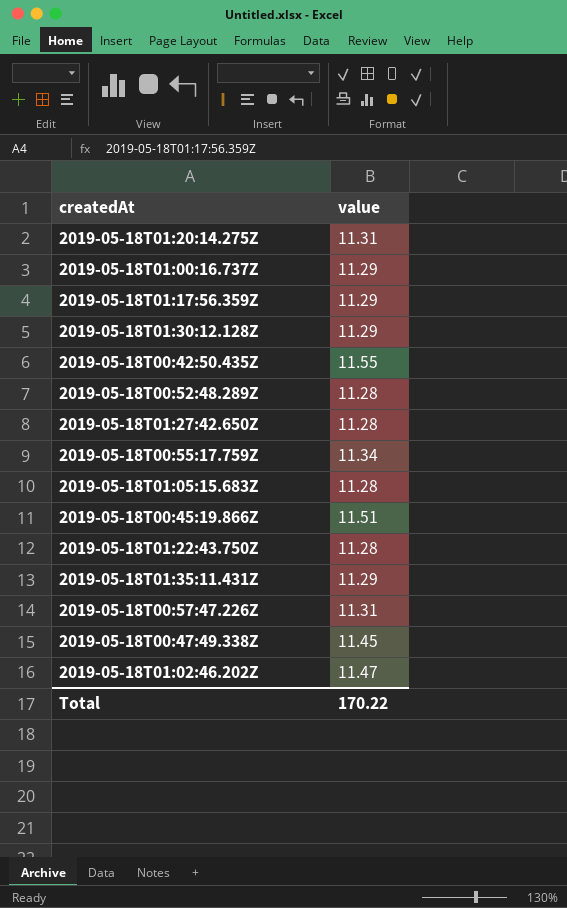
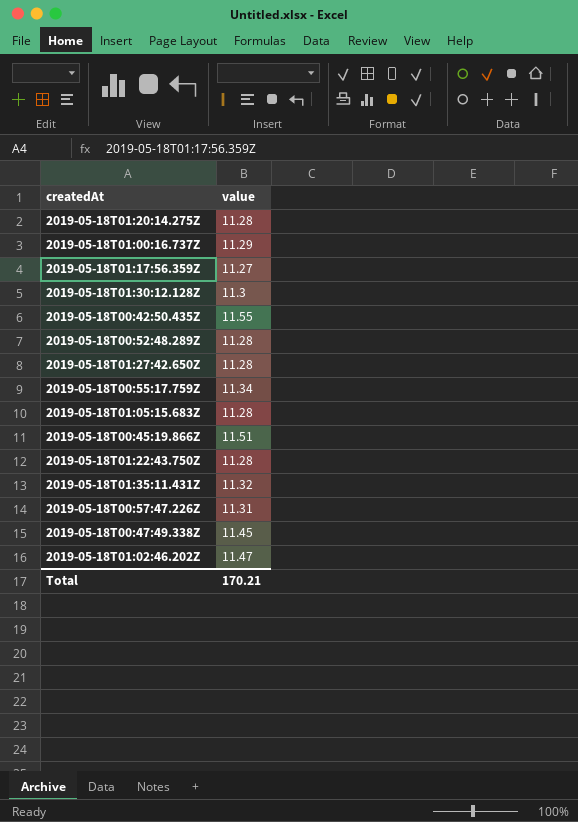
2019-05-18T01:20:14.275Z | value: 11.31 -> 11.28
2019-05-18T01:17:56.359Z | value: 11.29 -> 11.27
2019-05-18T01:30:12.128Z | value: 11.29 -> 11.3
2019-05-18T01:35:11.431Z | value: 11.29 -> 11.32
Total | value: 170.22 -> 170.21

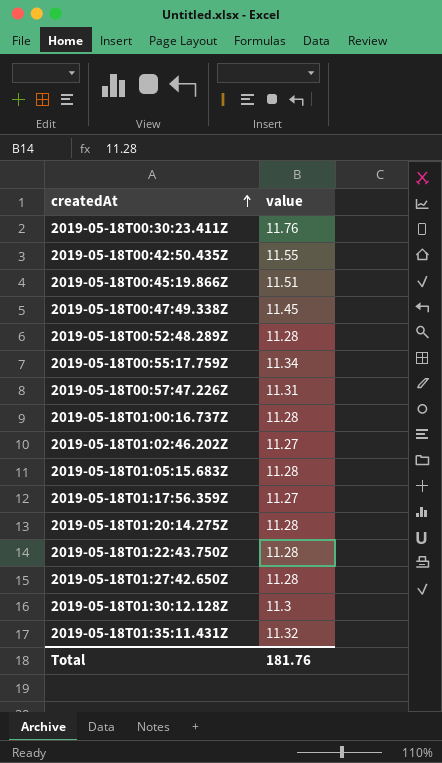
row order: none -> createdAt ascending
row 2019-05-18T00:30:23.411Z: none -> 11.76
2019-05-18T01:00:16.737Z | value: 11.29 -> 11.28
2019-05-18T01:02:46.202Z | value: 11.47 -> 11.27
Total | value: 170.21 -> 181.76

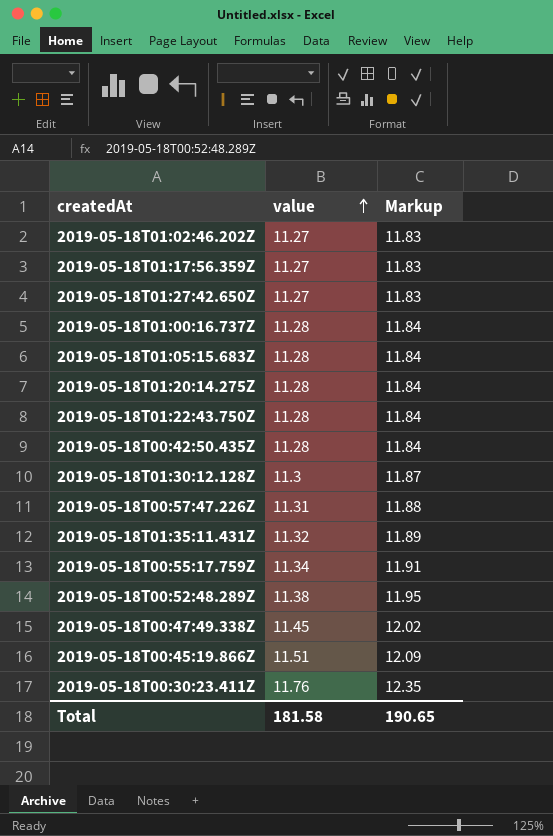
row order: createdAt ascending -> value ascending
column Markup | formula: none -> [value] * 1.05
2019-05-18T01:27:42.650Z | value: 11.28 -> 11.27
2019-05-18T00:42:50.435Z | value: 11.55 -> 11.28
2019-05-18T00:52:48.289Z | value: 11.28 -> 11.38
Total | value: 181.76 -> 181.58

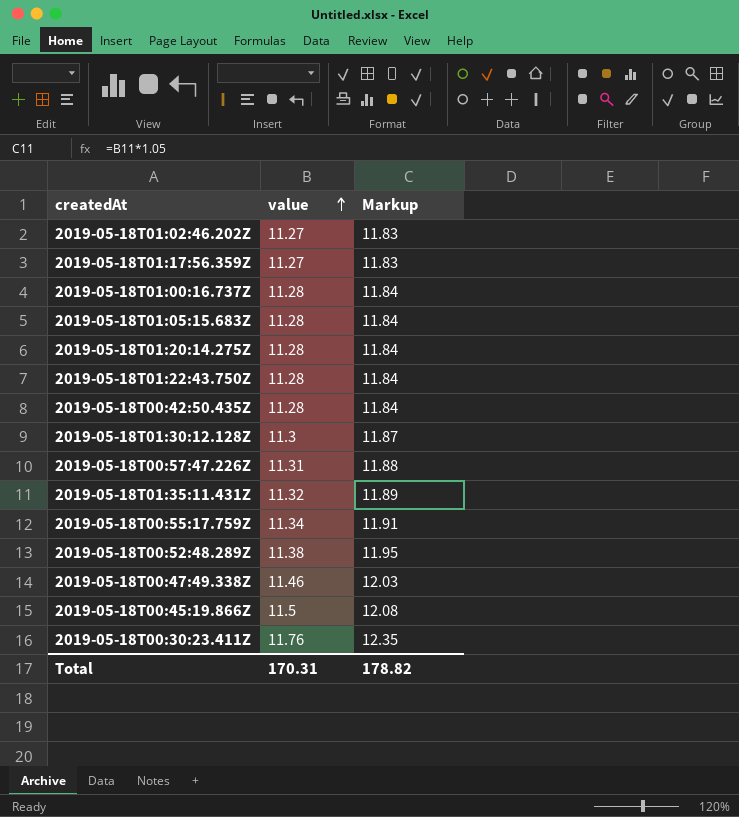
row 2019-05-18T01:27:42.650Z: 11.27 | 11.83 -> none
2019-05-18T00:47:49.338Z | value: 11.45 -> 11.46
2019-05-18T00:47:49.338Z | Markup: 12.02 -> 12.03
2019-05-18T00:45:19.866Z | value: 11.51 -> 11.5
2019-05-18T00:45:19.866Z | Markup: 12.09 -> 12.08
Total | value: 181.58 -> 170.31
Total | Markup: 190.65 -> 178.82

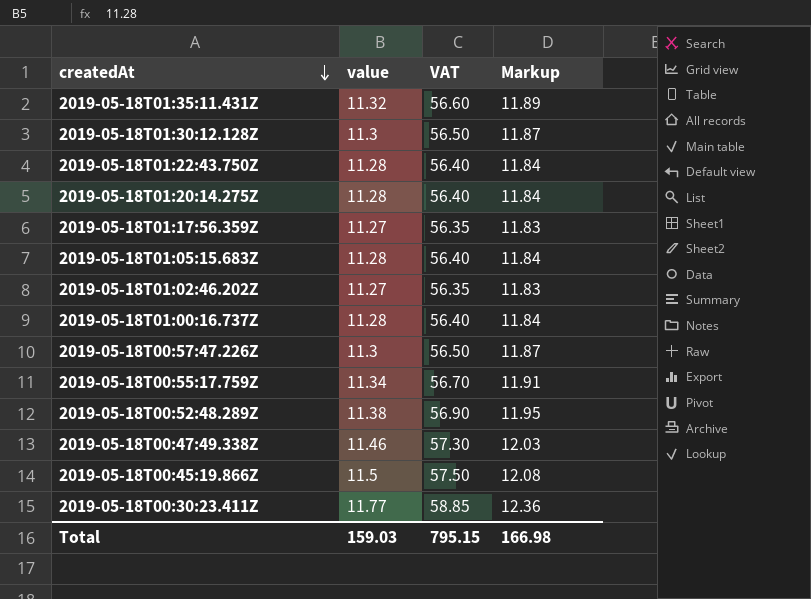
row order: value ascending -> createdAt descending
column VAT | formula: none -> [value] * 5
row 2019-05-18T00:42:50.435Z: 11.28 | 11.84 -> none
2019-05-18T00:57:47.226Z | value: 11.31 -> 11.3
2019-05-18T00:57:47.226Z | Markup: 11.88 -> 11.87
2019-05-18T00:30:23.411Z | value: 11.76 -> 11.77
2019-05-18T00:30:23.411Z | Markup: 12.35 -> 12.36
Total | value: 170.31 -> 159.03
Total | Markup: 178.82 -> 166.98

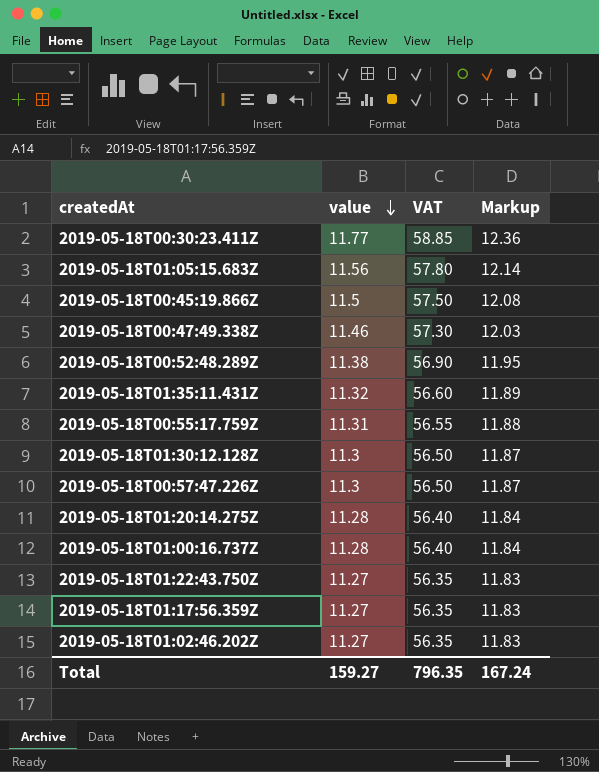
row order: createdAt descending -> value descending
2019-05-18T01:05:15.683Z | value: 11.28 -> 11.56
2019-05-18T01:05:15.683Z | VAT: 56.40 -> 57.80
2019-05-18T01:05:15.683Z | Markup: 11.84 -> 12.14
2019-05-18T00:55:17.759Z | value: 11.34 -> 11.31
2019-05-18T00:55:17.759Z | VAT: 56.70 -> 56.55
2019-05-18T00:55:17.759Z | Markup: 11.91 -> 11.88
2019-05-18T01:22:43.750Z | value: 11.28 -> 11.27
2019-05-18T01:22:43.750Z | VAT: 56.40 -> 56.35
2019-05-18T01:22:43.750Z | Markup: 11.84 -> 11.83
Total | value: 159.03 -> 159.27
Total | VAT: 795.15 -> 796.35
Total | Markup: 166.98 -> 167.24

